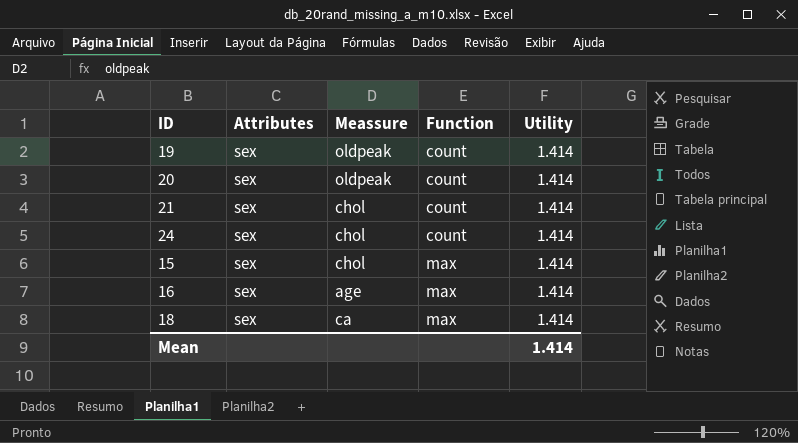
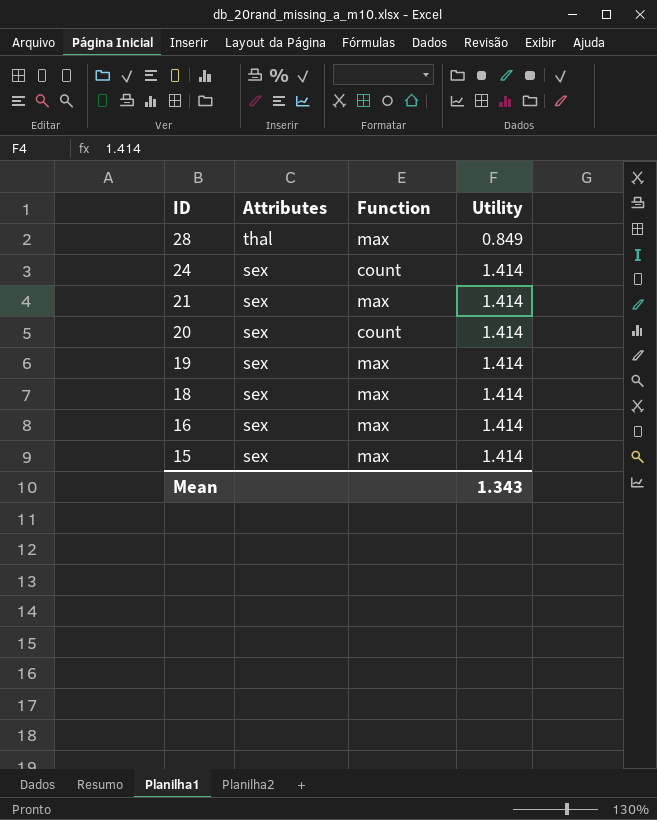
row order: Function ascending -> ID descending
column Meassure | position: 3 -> none
row 28: none -> thal | max | 0.849
21 | Function: count -> max
19 | Function: count -> max
Mean | Utility: 1.414 -> 1.343

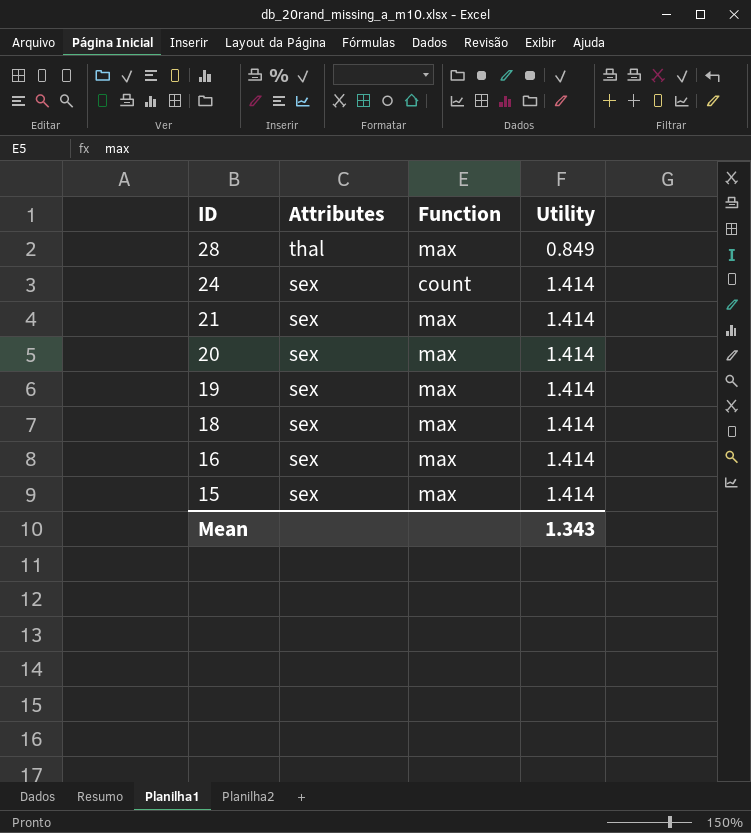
20 | Function: count -> max

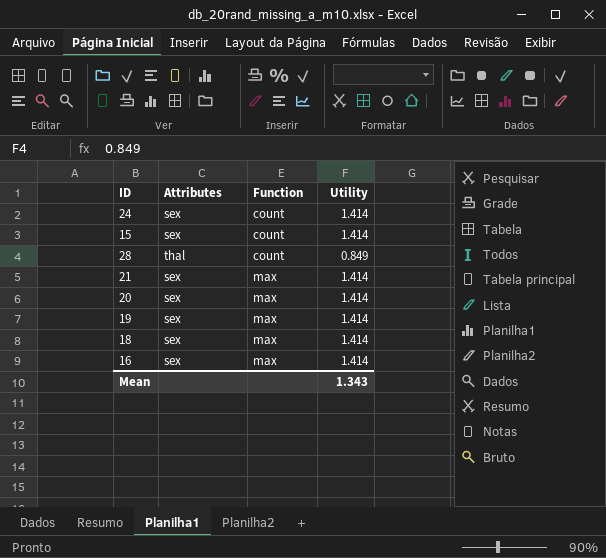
row order: ID descending -> Function ascending
15 | Function: max -> count
28 | Function: max -> count

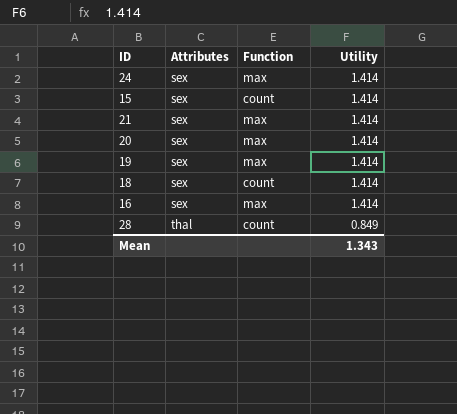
row order: Function ascending -> Attributes ascending
24 | Function: count -> max
18 | Function: max -> count

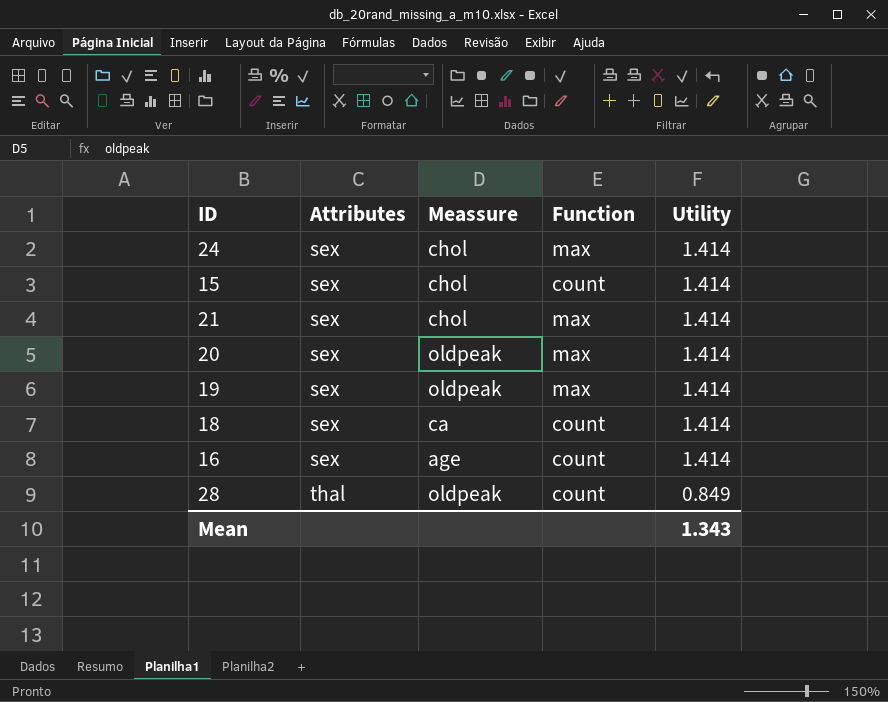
column Meassure | position: none -> 3
16 | Function: max -> count

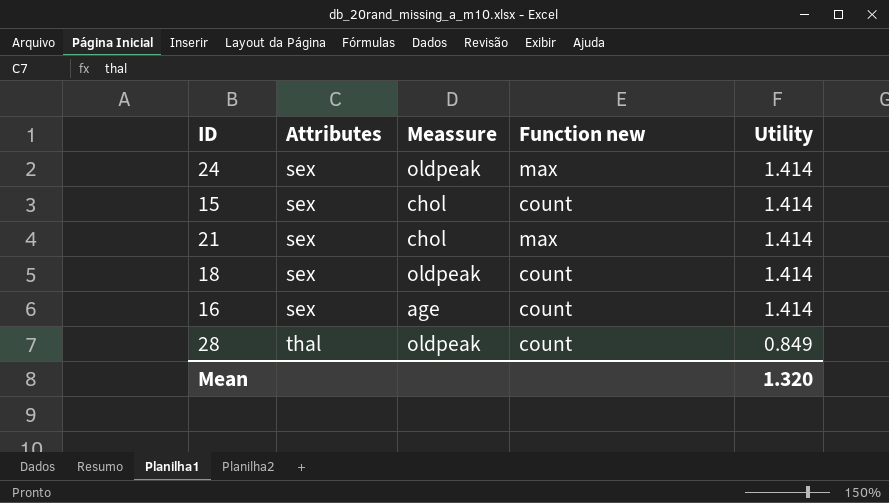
column name: Function -> Function new
row 20: sex | oldpeak | max | 1.414 -> none
row 19: sex | oldpeak | max | 1.414 -> none
24 | Meassure: chol -> oldpeak
18 | Meassure: ca -> oldpeak
Mean | Utility: 1.343 -> 1.320

